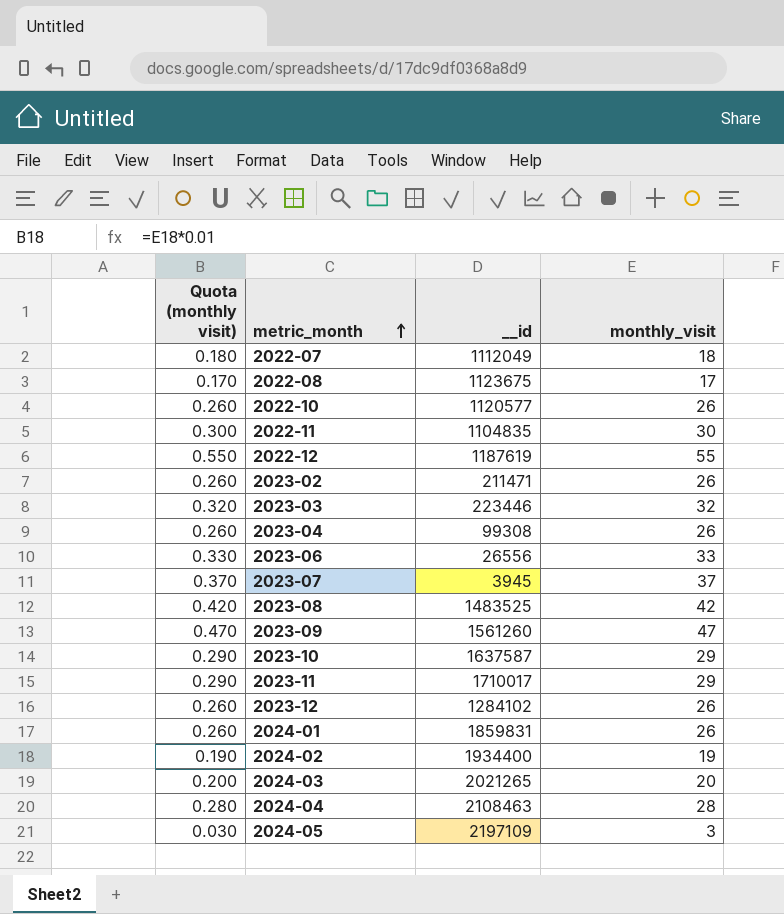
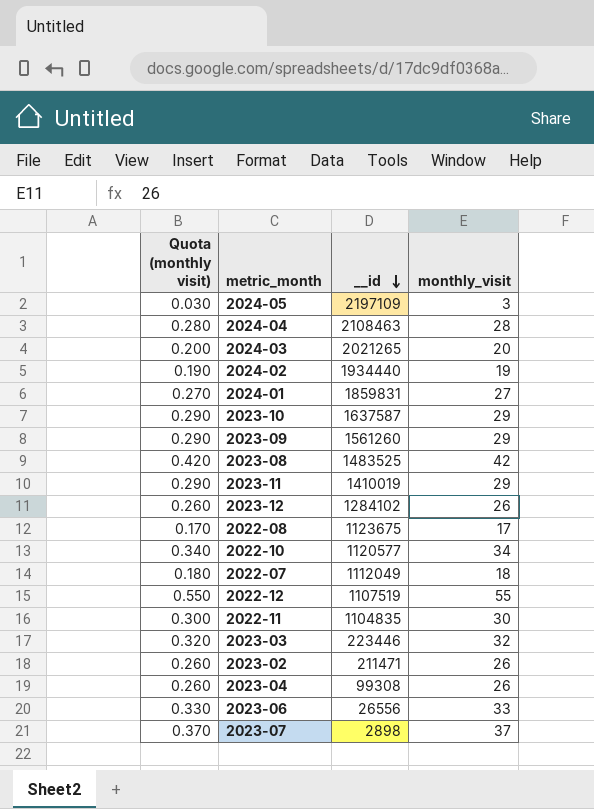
row order: metric_month ascending -> __id descending
2024-02 | __id: 1934400 -> 1934440
2024-01 | Quota (monthly visit): 0.260 -> 0.270
2024-01 | monthly_visit: 26 -> 27
2023-09 | Quota (monthly visit): 0.470 -> 0.290
2023-09 | monthly_visit: 47 -> 29
2023-11 | __id: 1710017 -> 1410019
2022-10 | Quota (monthly visit): 0.260 -> 0.340
2022-10 | monthly_visit: 26 -> 34
2022-12 | __id: 1187619 -> 1107519
2023-07 | __id: 3945 -> 2898

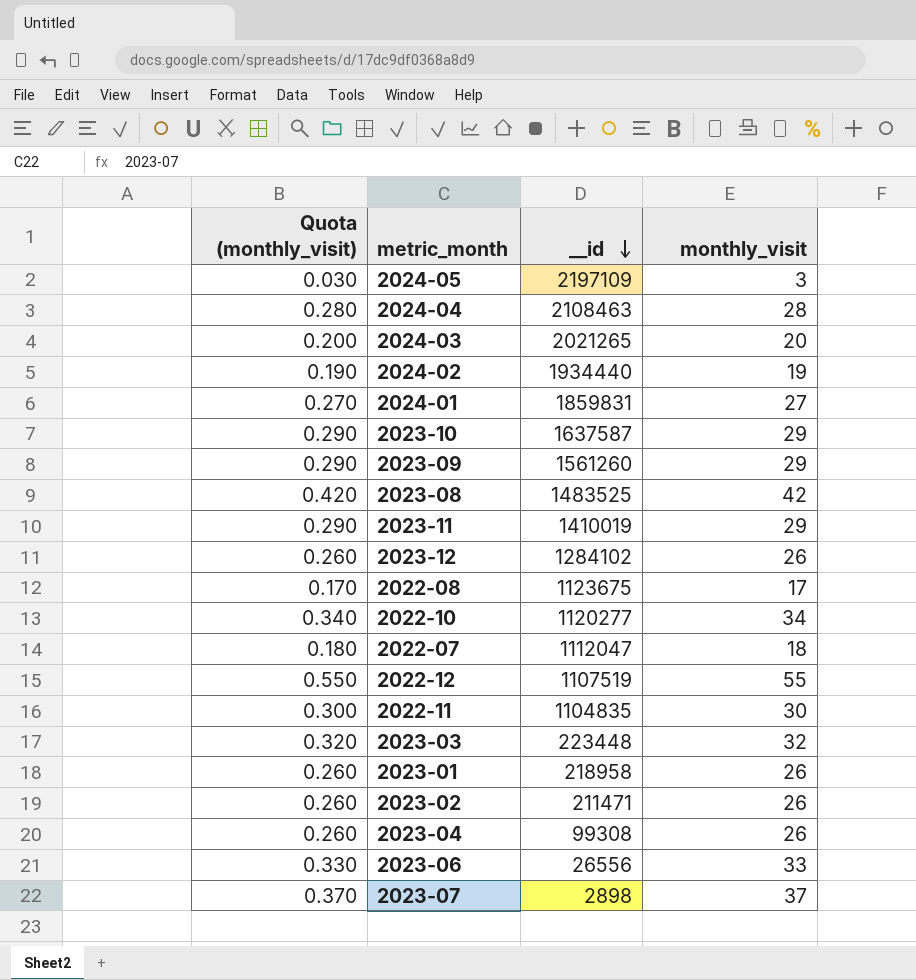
column name: Quota (monthly visit) -> Quota (monthly_visit)
2022-10 | __id: 1120577 -> 1120277
2022-07 | __id: 1112049 -> 1112047
2023-03 | __id: 223446 -> 223448
row 2023-01: none -> 0.260 | 218958 | 26

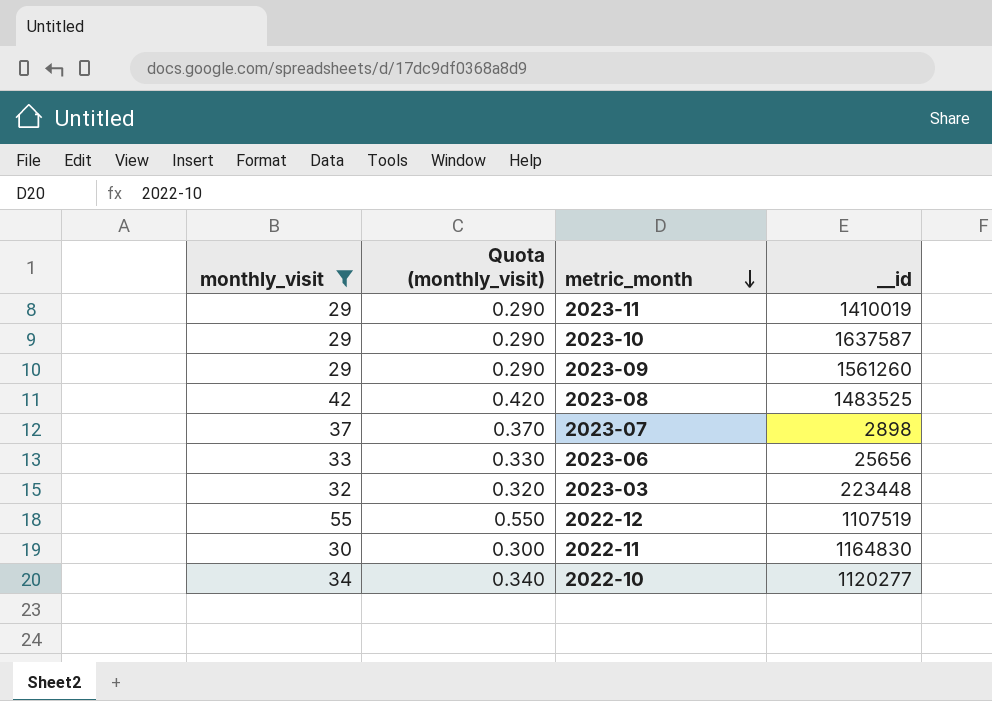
filter: none -> monthly_visit >= 29
row order: __id descending -> metric_month descending
column monthly_visit | position: 4 -> 1
2023-06 | __id: 26556 -> 25656
2022-11 | __id: 1104835 -> 1164830

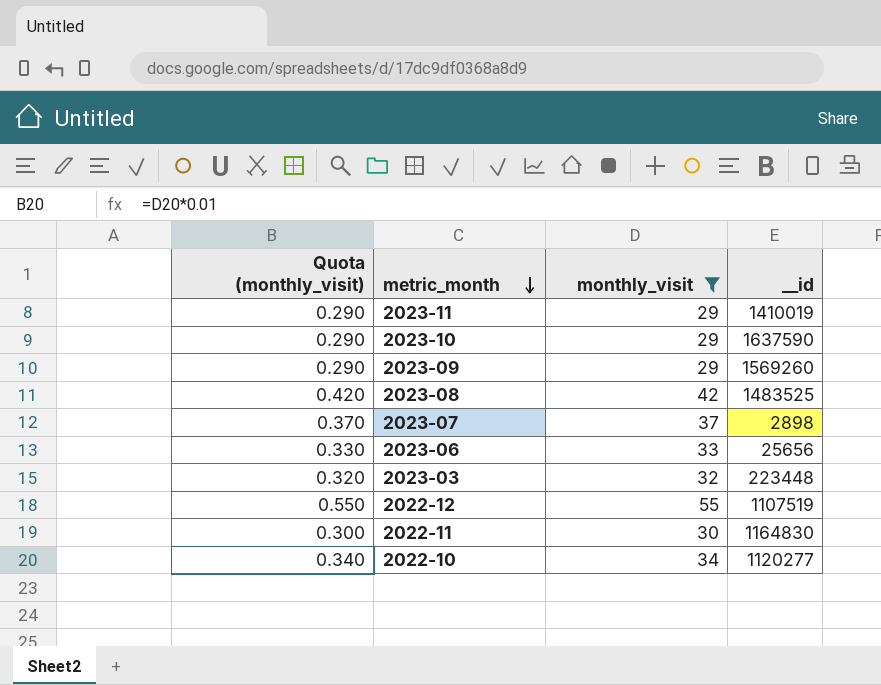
column monthly_visit | position: 1 -> 3
2023-10 | __id: 1637587 -> 1637590
2023-09 | __id: 1561260 -> 1569260

